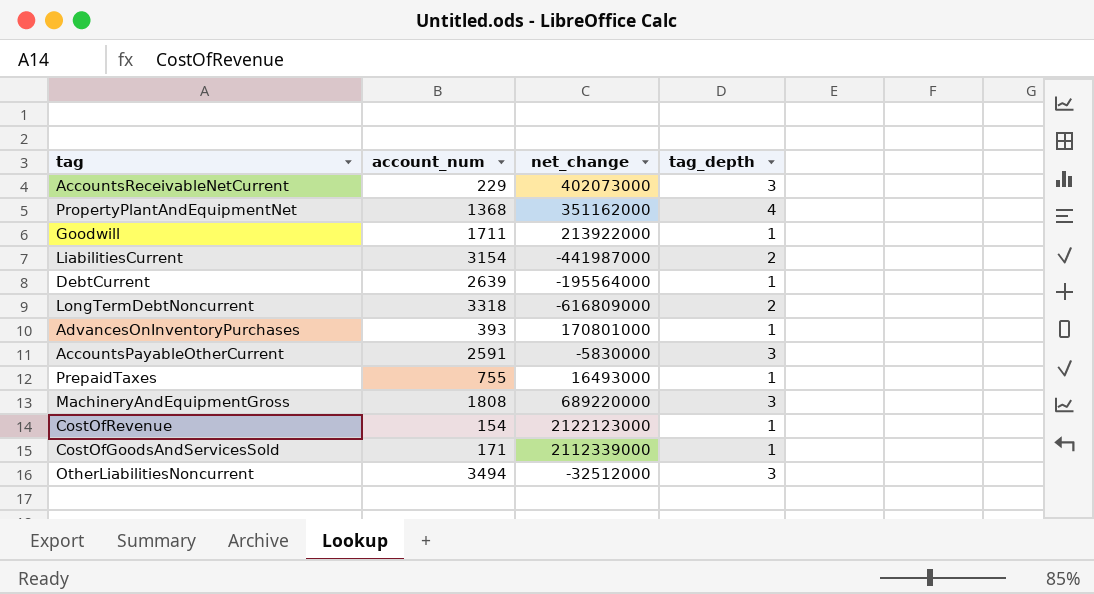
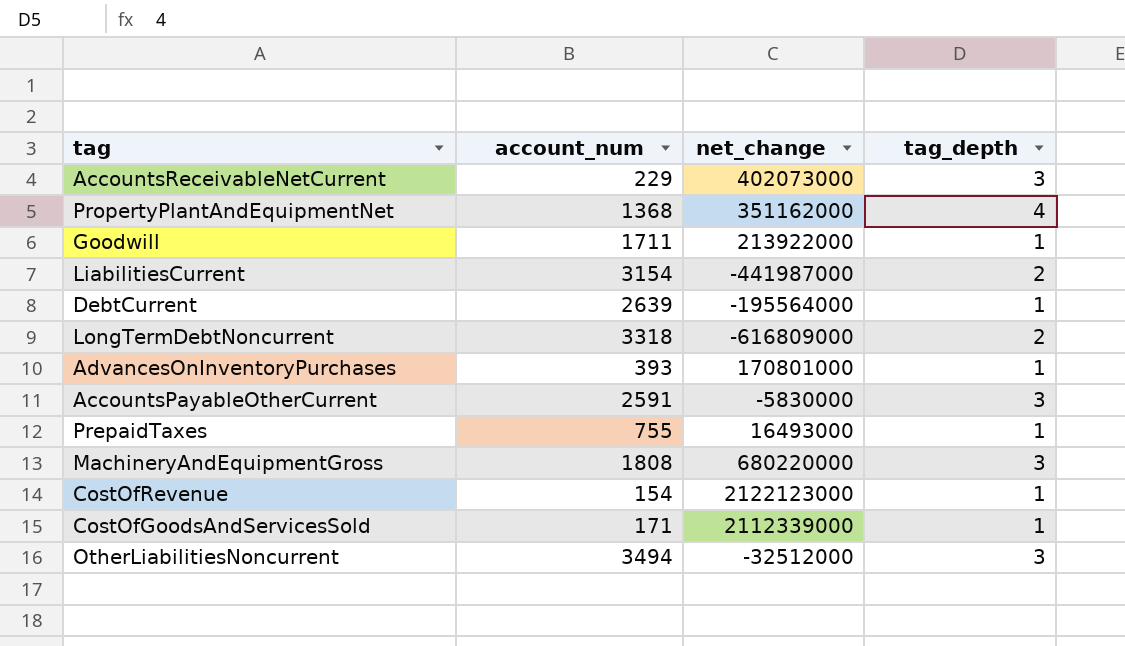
MachineryAndEquipmentGross | net_change: 689220000 -> 680220000

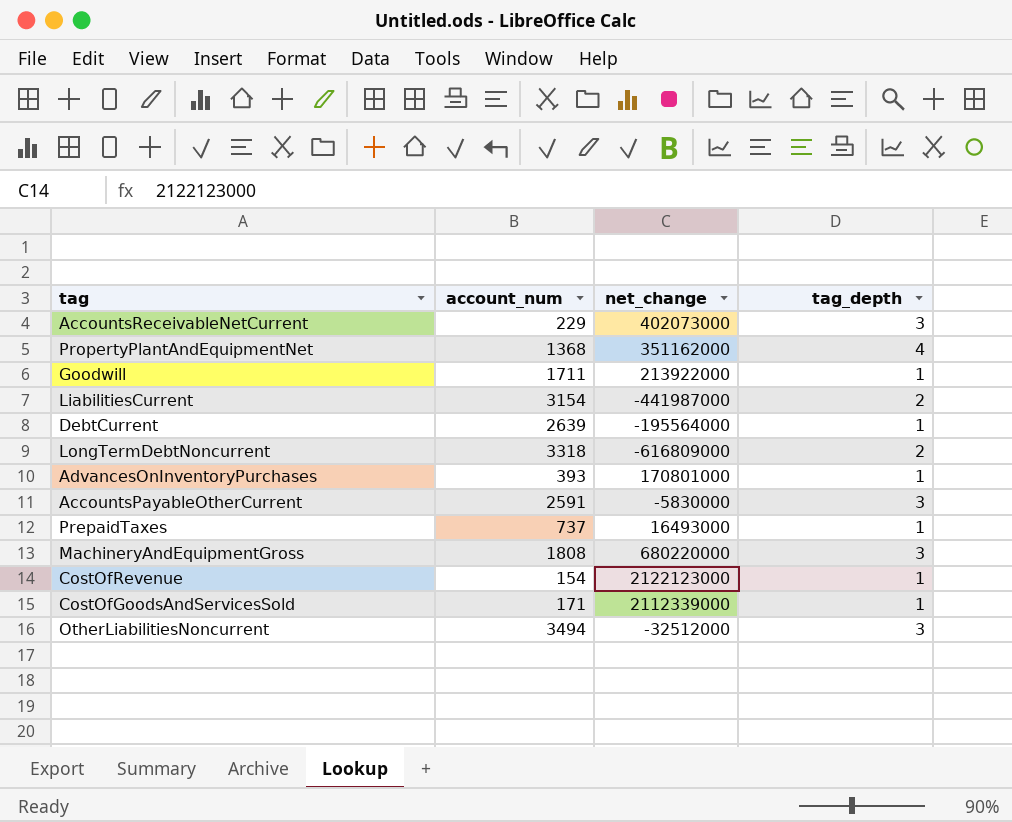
PrepaidTaxes | account_num: 755 -> 737

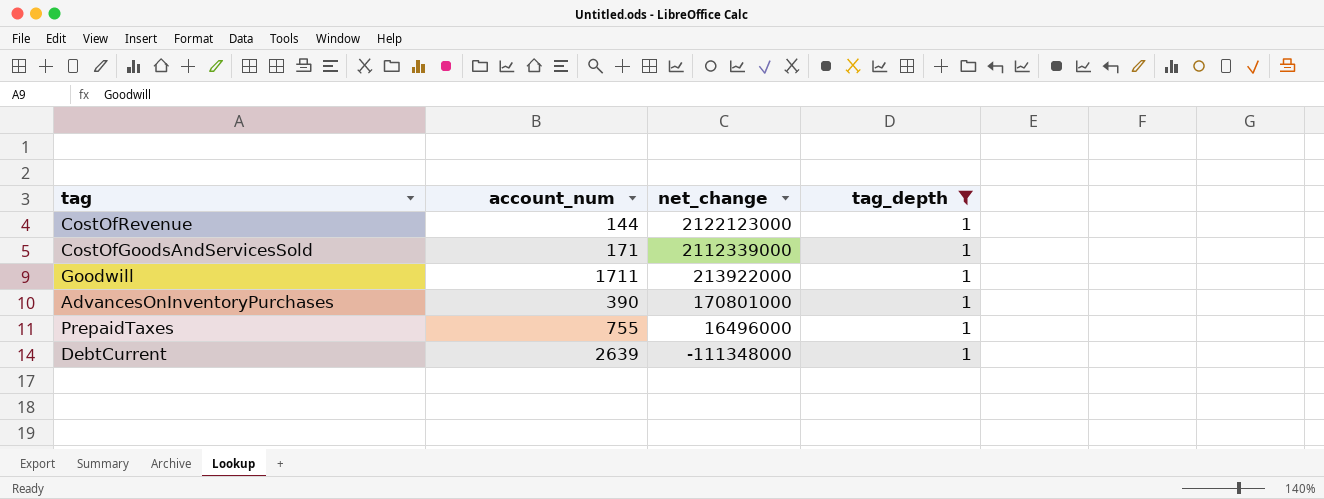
filter: none -> tag_depth = 1
row order: none -> net_change descending
CostOfRevenue | account_num: 154 -> 144
AdvancesOnInventoryPurchases | account_num: 393 -> 390
PrepaidTaxes | account_num: 737 -> 755
PrepaidTaxes | net_change: 16493000 -> 16496000
DebtCurrent | net_change: -195564000 -> -111348000

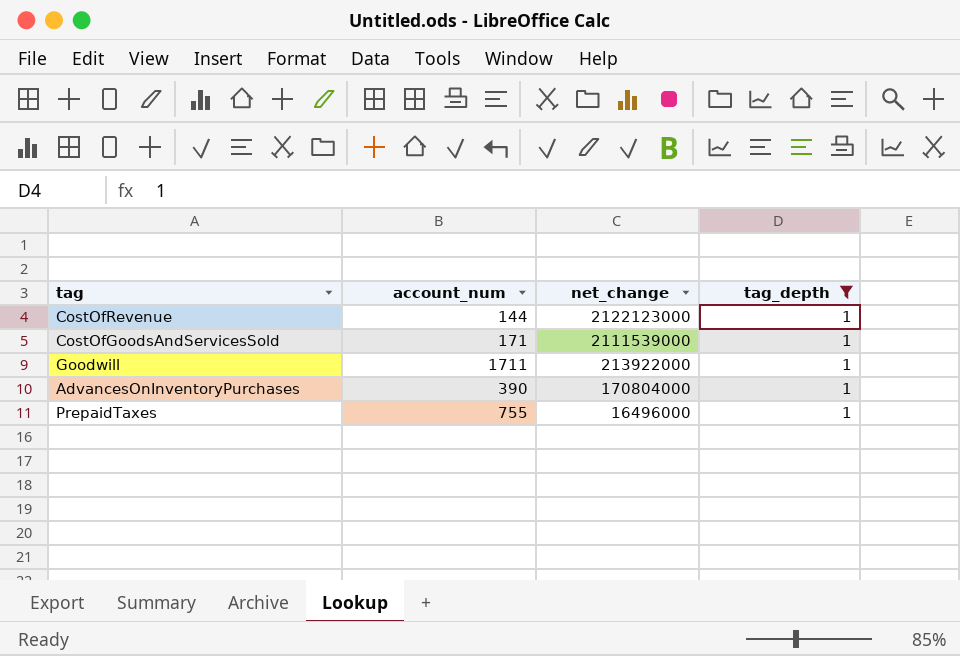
row DebtCurrent: 2639 | -111348000 | 1 -> none
CostOfGoodsAndServicesSold | net_change: 2112339000 -> 2111539000
AdvancesOnInventoryPurchases | net_change: 170801000 -> 170804000

